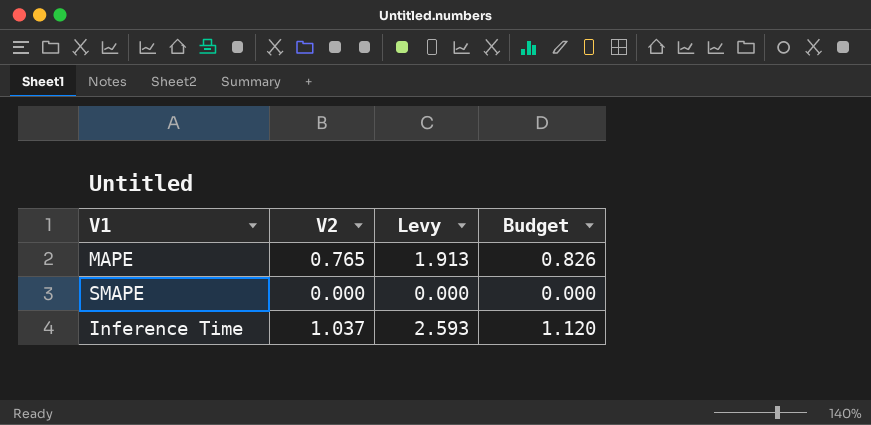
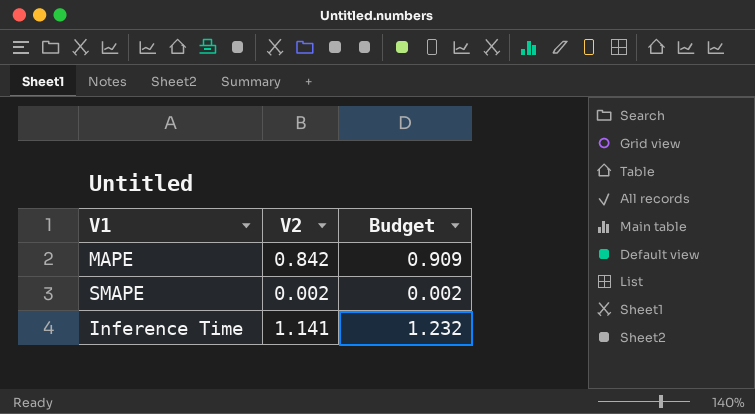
column Levy | formula: [V2] * 2.5 -> none
MAPE | V2: 0.765 -> 0.842
MAPE | Budget: 0.826 -> 0.909
SMAPE | V2: 0.000 -> 0.002
SMAPE | Budget: 0.000 -> 0.002
Inference Time | V2: 1.037 -> 1.141
Inference Time | Budget: 1.120 -> 1.232

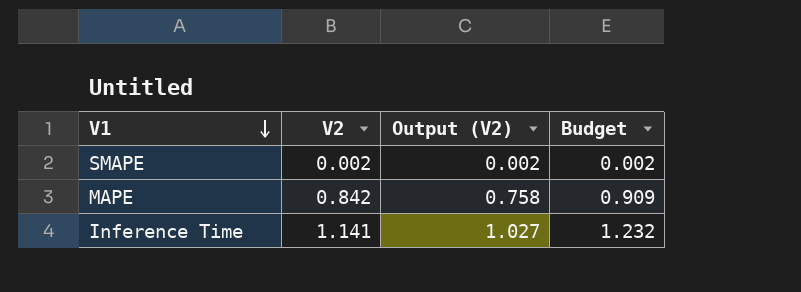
row order: none -> V1 descending
column Output (V2) | formula: none -> [V2] * 0.9

